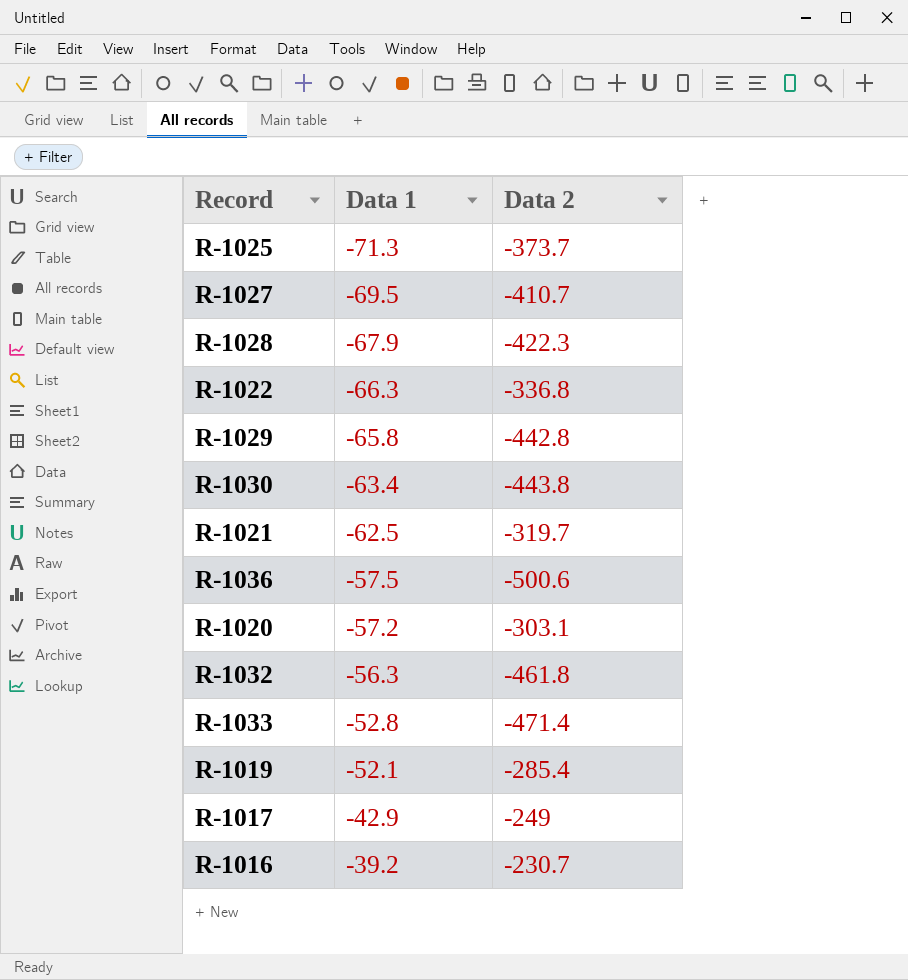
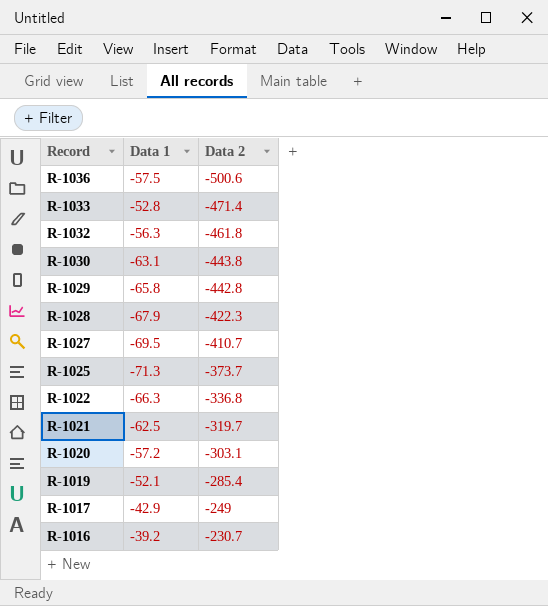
row order: Data 1 ascending -> Record descending
R-1030 | Data 1: -63.4 -> -63.1

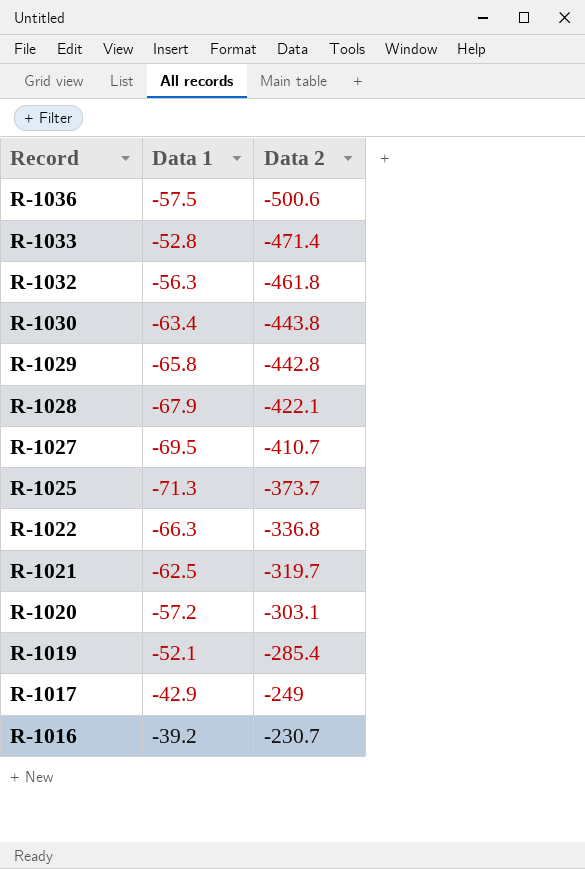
R-1030 | Data 1: -63.1 -> -63.4
R-1028 | Data 2: -422.3 -> -422.1

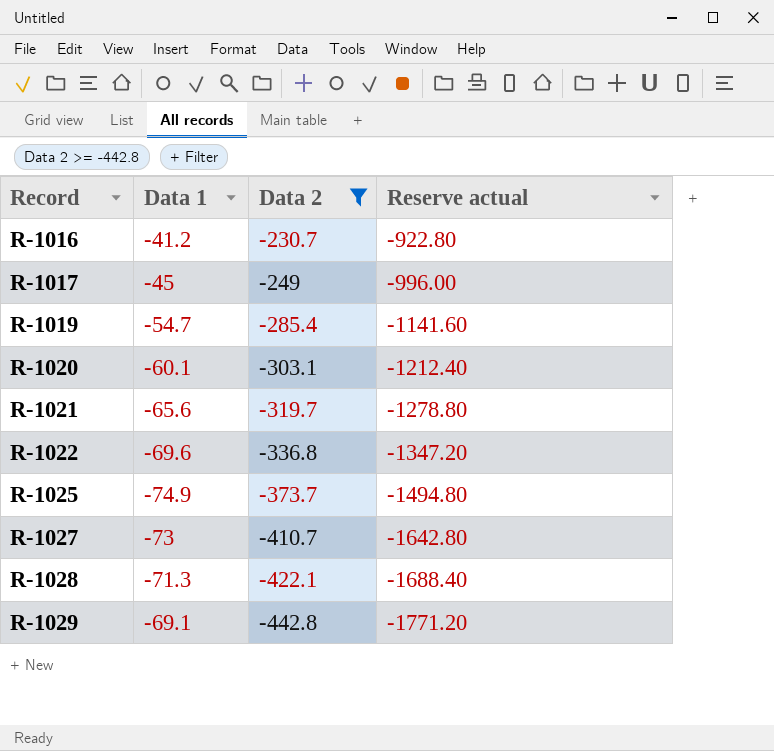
filter: none -> Data 2 >= -442.8
row order: Record descending -> Record ascending
column Reserve actual | formula: none -> [Data 2] * 4
R-1016 | Data 1: -39.2 -> -41.2
R-1017 | Data 1: -42.9 -> -45
R-1019 | Data 1: -52.1 -> -54.7
R-1020 | Data 1: -57.2 -> -60.1
R-1021 | Data 1: -62.5 -> -65.6
R-1022 | Data 1: -66.3 -> -69.6
R-1025 | Data 1: -71.3 -> -74.9
R-1027 | Data 1: -69.5 -> -73
R-1028 | Data 1: -67.9 -> -71.3
R-1029 | Data 1: -65.8 -> -69.1

